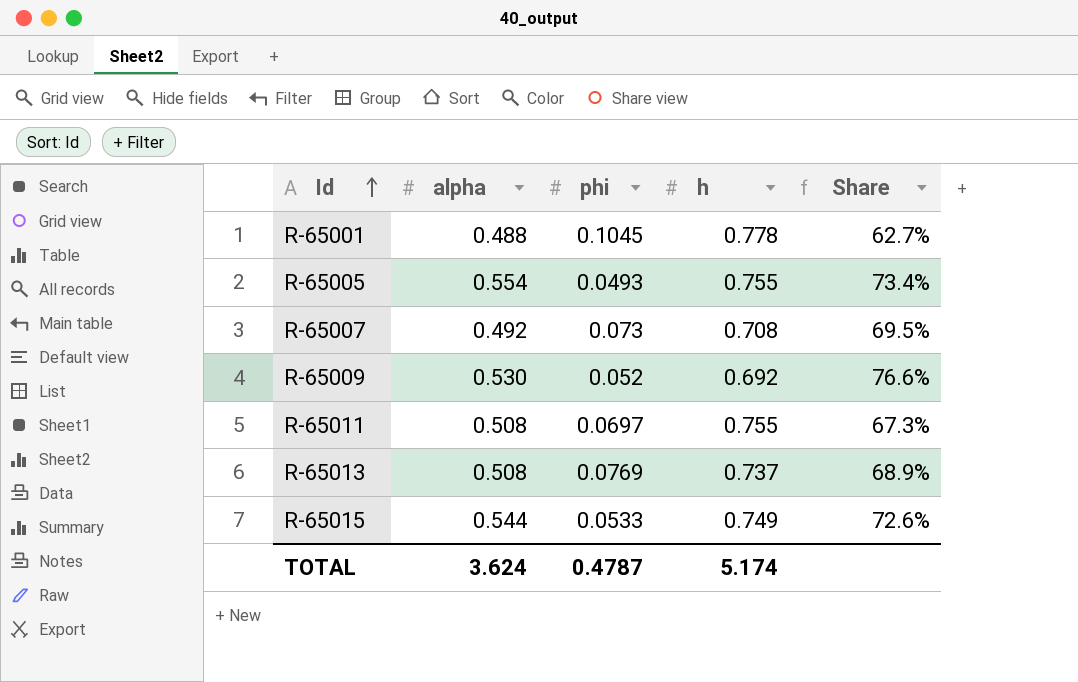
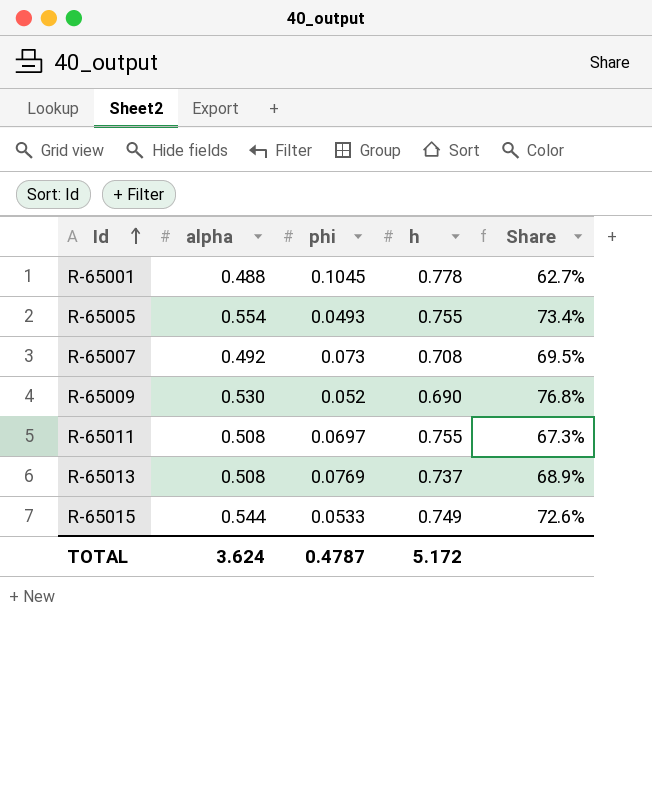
R-65009 | h: 0.692 -> 0.690
R-65009 | Share: 76.6% -> 76.8%
TOTAL | h: 5.174 -> 5.172

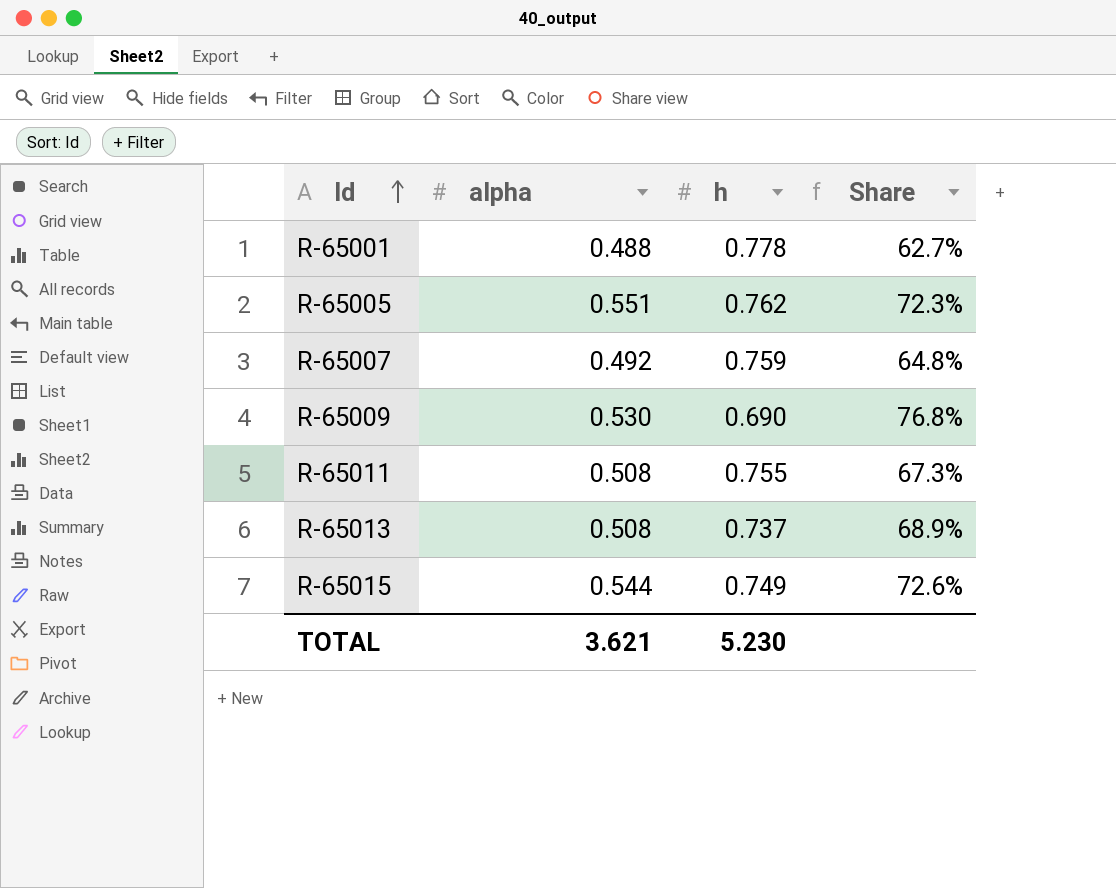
column phi | position: 3 -> none
R-65005 | alpha: 0.554 -> 0.551
R-65005 | h: 0.755 -> 0.762
R-65005 | Share: 73.4% -> 72.3%
R-65007 | h: 0.708 -> 0.759
R-65007 | Share: 69.5% -> 64.8%
TOTAL | alpha: 3.624 -> 3.621
TOTAL | h: 5.172 -> 5.230

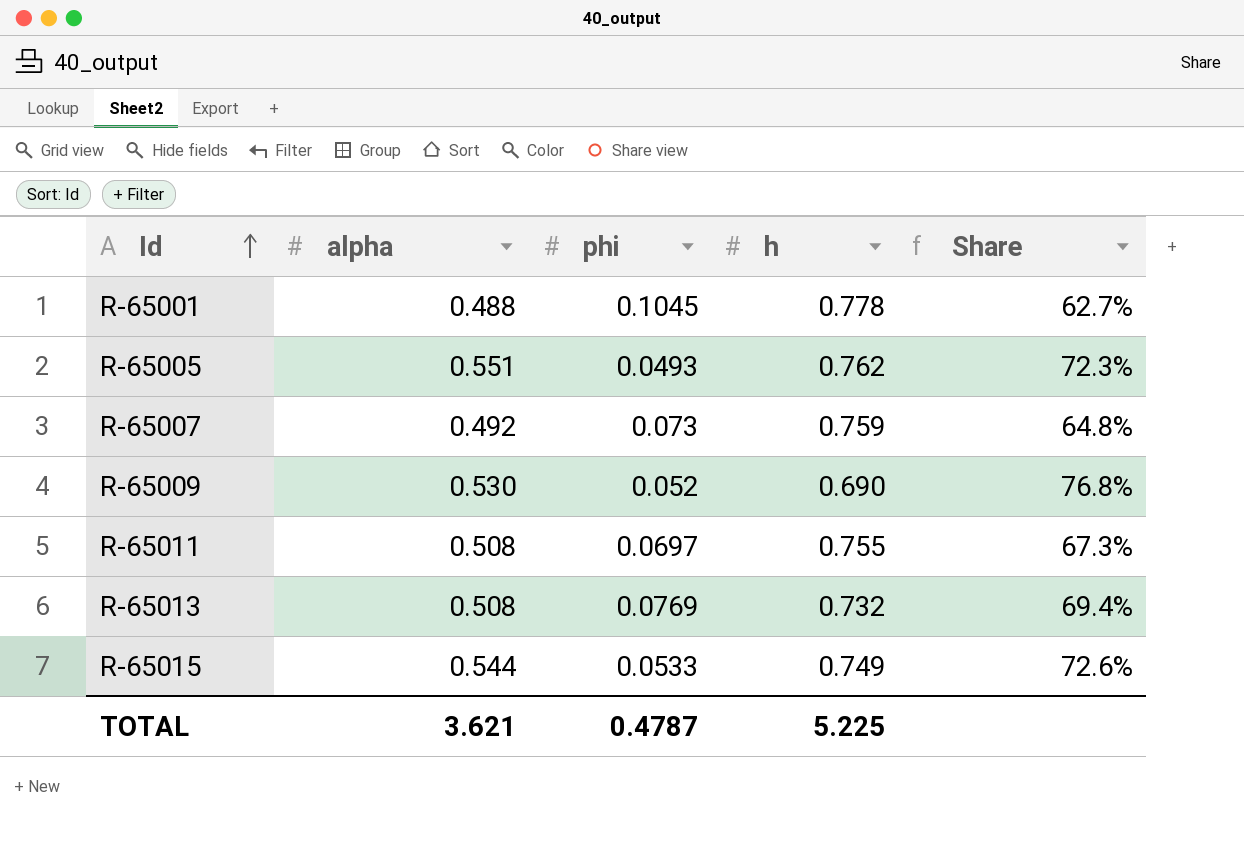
column phi | position: none -> 3
R-65013 | h: 0.737 -> 0.732
R-65013 | Share: 68.9% -> 69.4%
TOTAL | h: 5.230 -> 5.225

